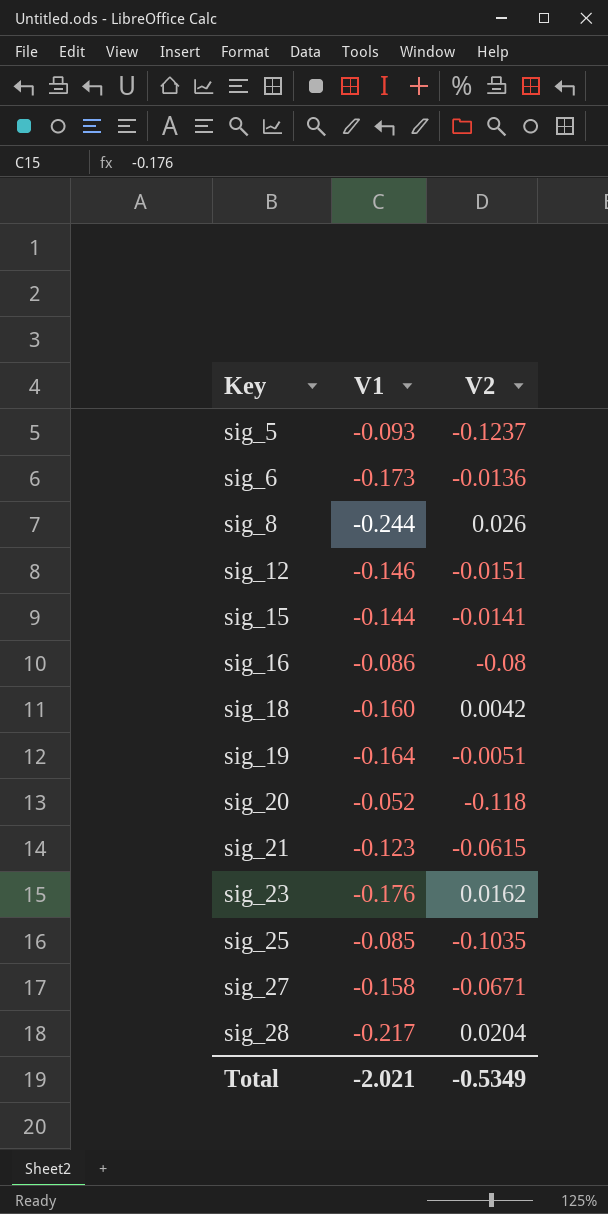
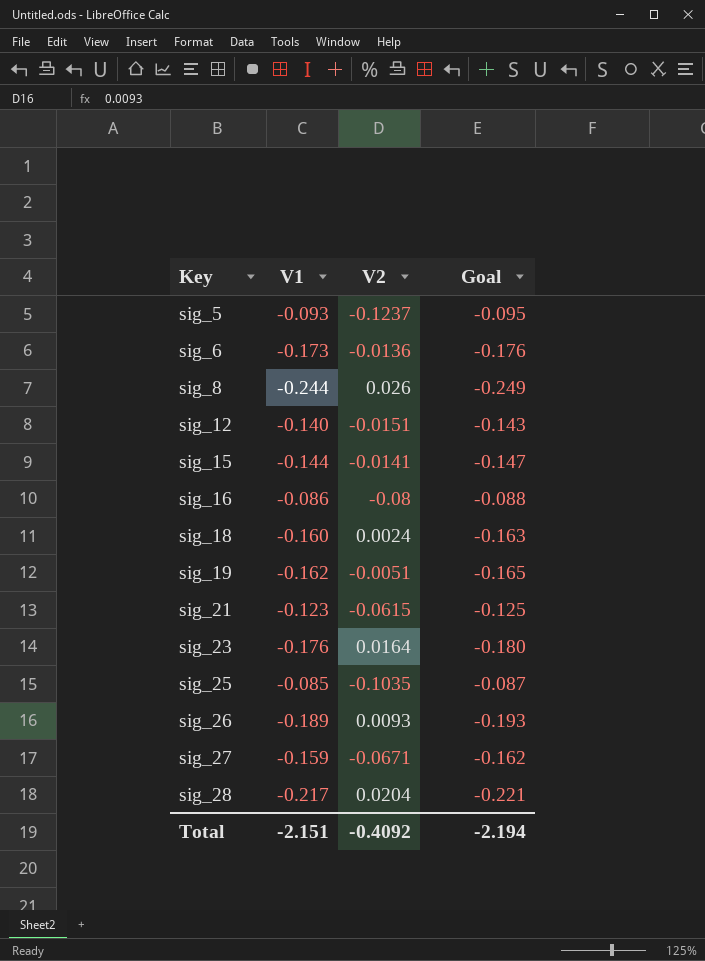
column Goal | formula: none -> [V1] * 1.02
row sig_20: -0.052 | -0.118 -> none
sig_12 | V1: -0.146 -> -0.140
sig_18 | V2: 0.0042 -> 0.0024
sig_19 | V1: -0.164 -> -0.162
sig_23 | V2: 0.0162 -> 0.0164
row sig_26: none -> -0.189 | 0.0093 | -0.193
sig_27 | V1: -0.158 -> -0.159
Total | V1: -2.021 -> -2.151
Total | V2: -0.5349 -> -0.4092

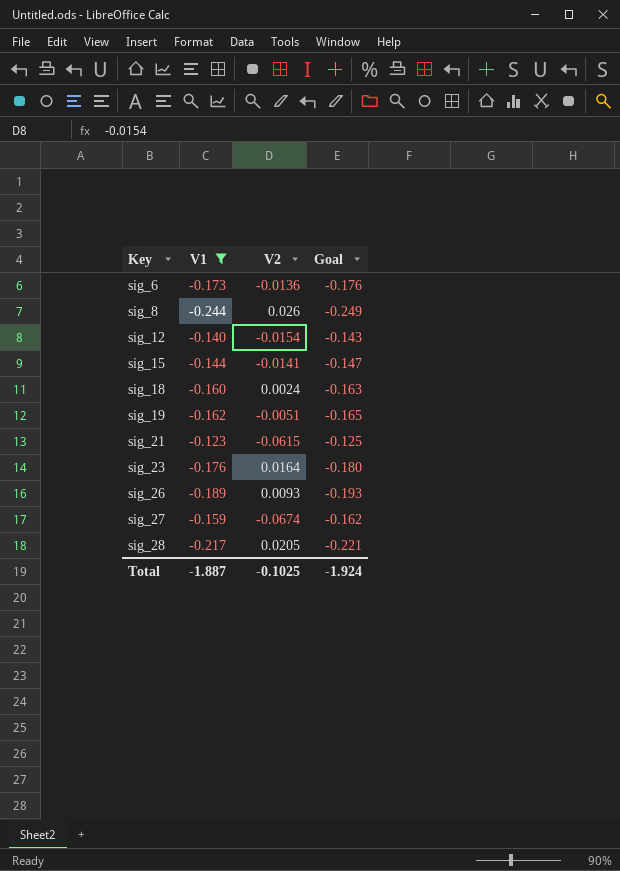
filter: none -> V1 <= -0.123
sig_12 | V2: -0.0151 -> -0.0154
sig_27 | V2: -0.0671 -> -0.0674
sig_28 | V2: 0.0204 -> 0.0205
Total | V1: -2.151 -> -1.887
Total | V2: -0.4092 -> -0.1025
Total | Goal: -2.194 -> -1.924

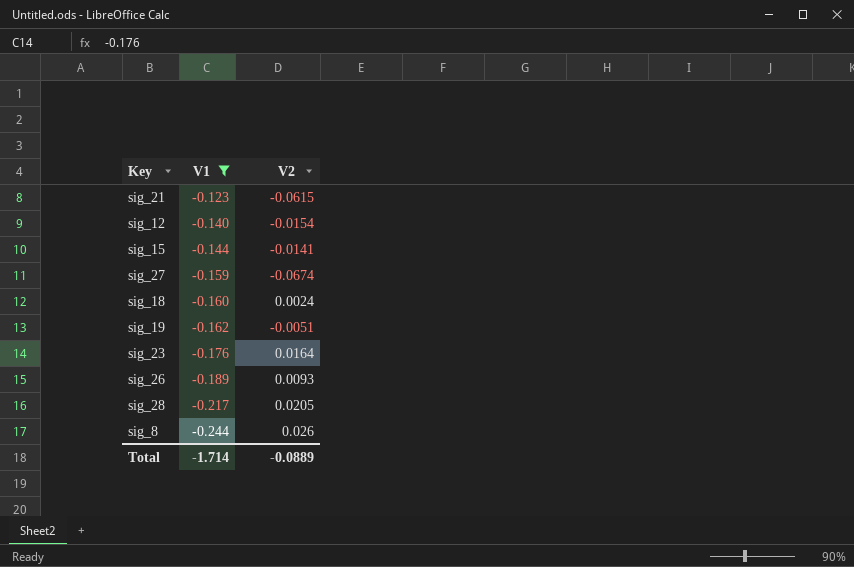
row order: Key ascending -> V1 descending
column Goal | formula: [V1] * 1.02 -> none
row sig_6: -0.173 | -0.0136 | -0.176 -> none
Total | V1: -1.887 -> -1.714
Total | V2: -0.1025 -> -0.0889

